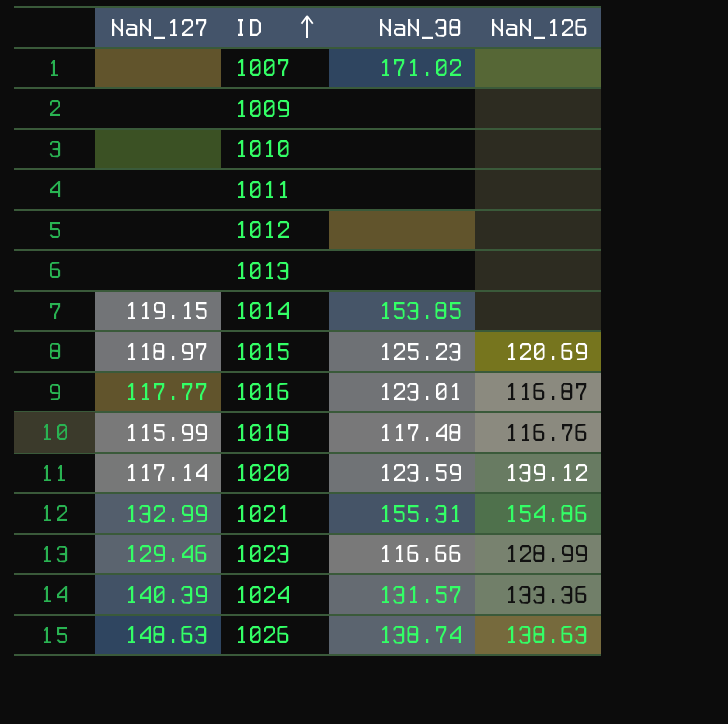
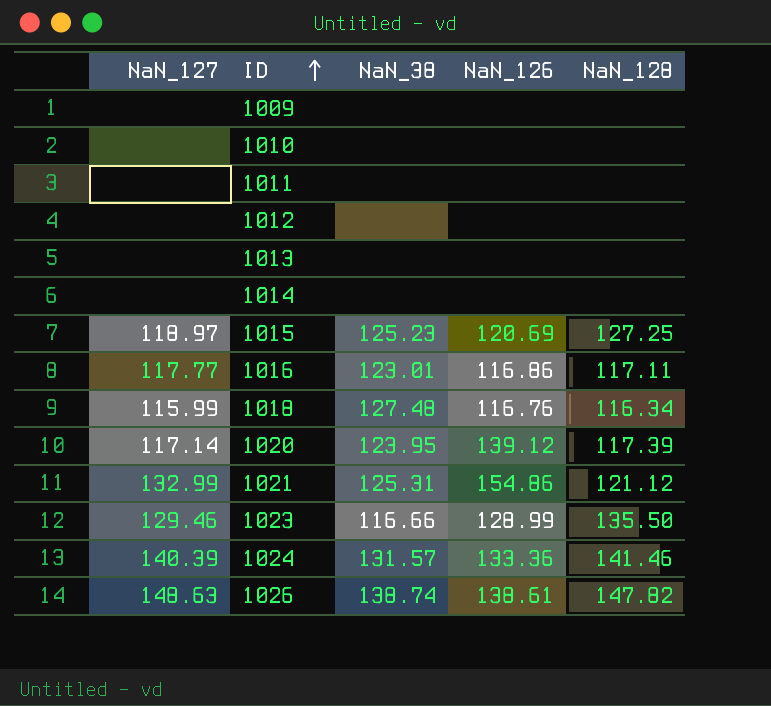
column NaN_128 | position: none -> 5
row 1007: none | 171.02 | none -> none
1014 | NaN_127: 119.15 -> none
1014 | NaN_38: 153.85 -> none
1016 | NaN_126: 116.87 -> 116.86
1018 | NaN_38: 117.48 -> 127.48
1020 | NaN_38: 123.59 -> 123.95
1021 | NaN_38: 155.31 -> 125.31
1026 | NaN_126: 138.63 -> 138.61

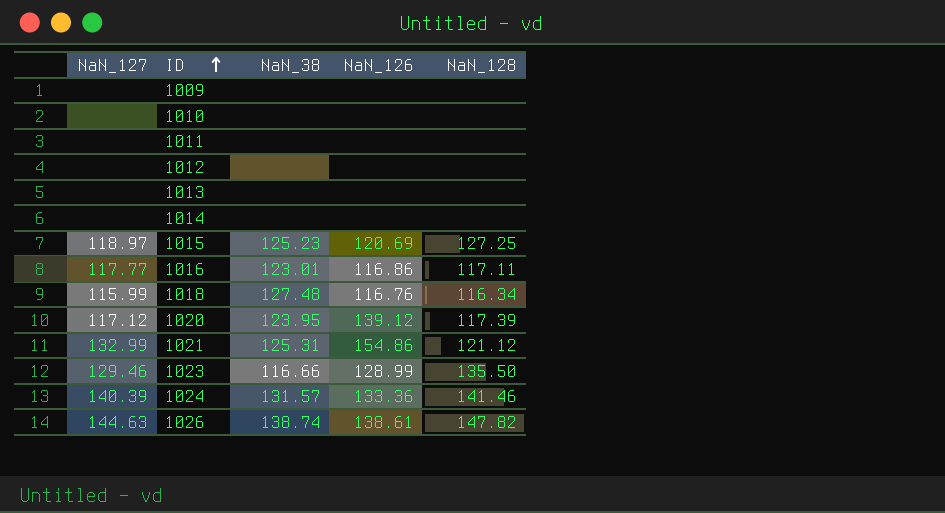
1020 | NaN_127: 117.14 -> 117.12
1026 | NaN_127: 148.63 -> 144.63

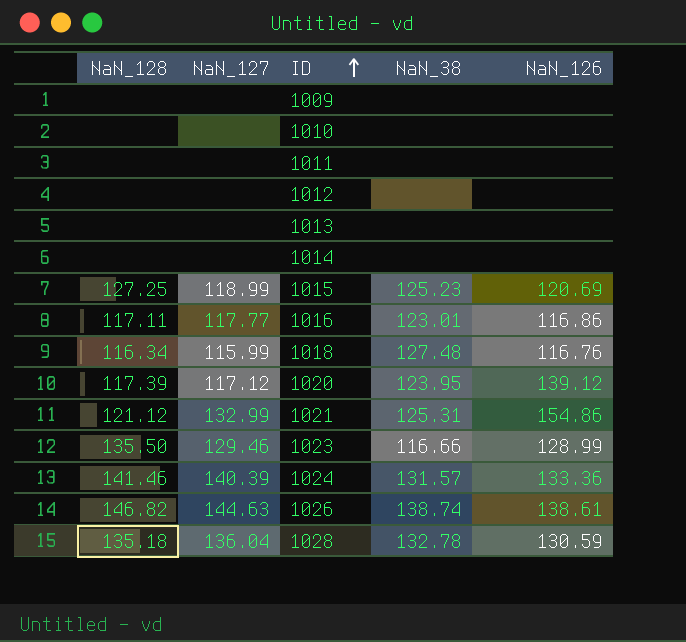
column NaN_128 | position: 5 -> 1
1015 | NaN_127: 118.97 -> 118.99
1026 | NaN_128: 147.82 -> 146.82
row 1028: none -> 135.18 | 136.04 | 132.78 | 130.59

